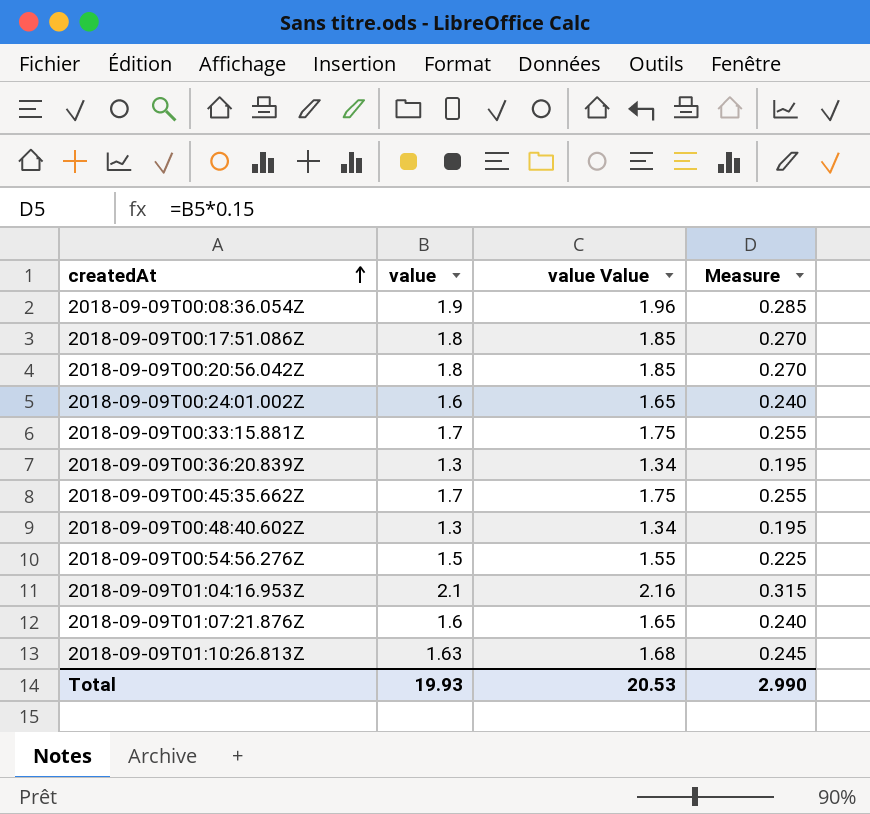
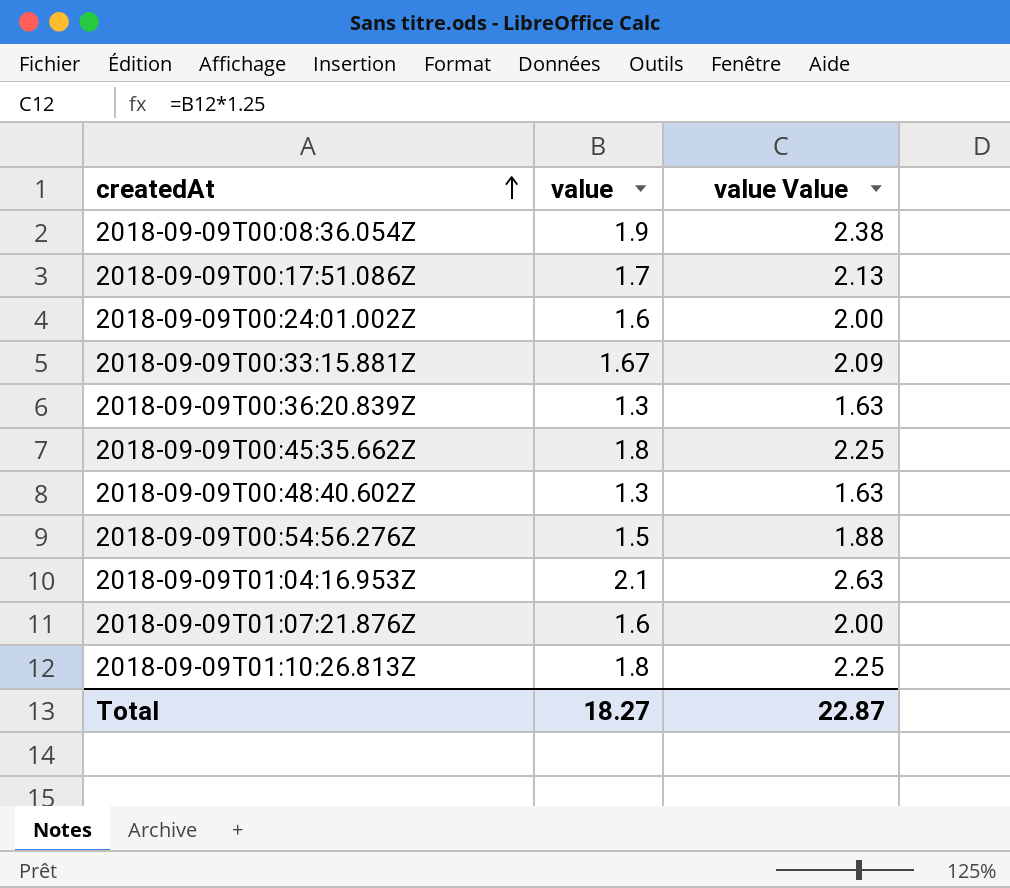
column Measure | formula: [value] * 0.15 -> none
column value Value | formula: [value] * 1.03 -> [value] * 1.25
row 2018-09-09T00:20:56.042Z: 1.8 | 1.85 | 0.270 -> none
2018-09-09T00:17:51.086Z | value: 1.8 -> 1.7
2018-09-09T00:33:15.881Z | value: 1.7 -> 1.67
2018-09-09T00:45:35.662Z | value: 1.7 -> 1.8
2018-09-09T01:10:26.813Z | value: 1.63 -> 1.8
Total | value: 19.93 -> 18.27
Total | value Value: 20.53 -> 22.87

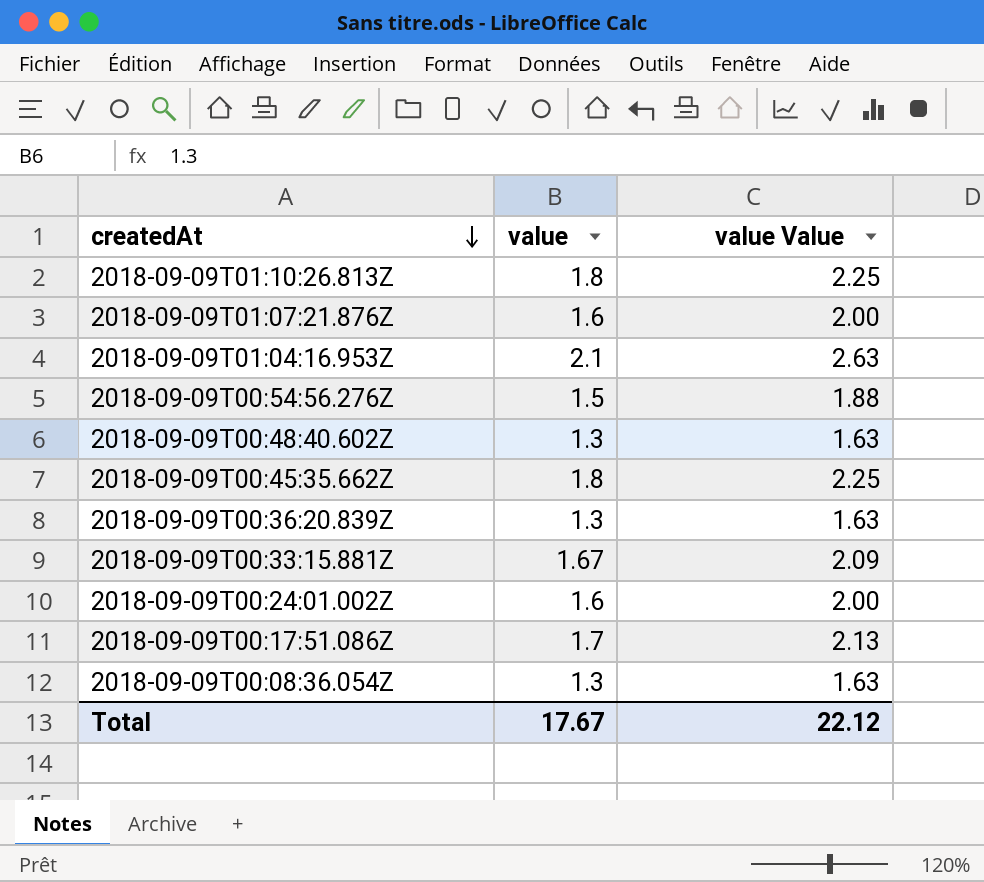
row order: createdAt ascending -> createdAt descending
2018-09-09T00:08:36.054Z | value: 1.9 -> 1.3
2018-09-09T00:08:36.054Z | value Value: 2.38 -> 1.63
Total | value: 18.27 -> 17.67
Total | value Value: 22.87 -> 22.12

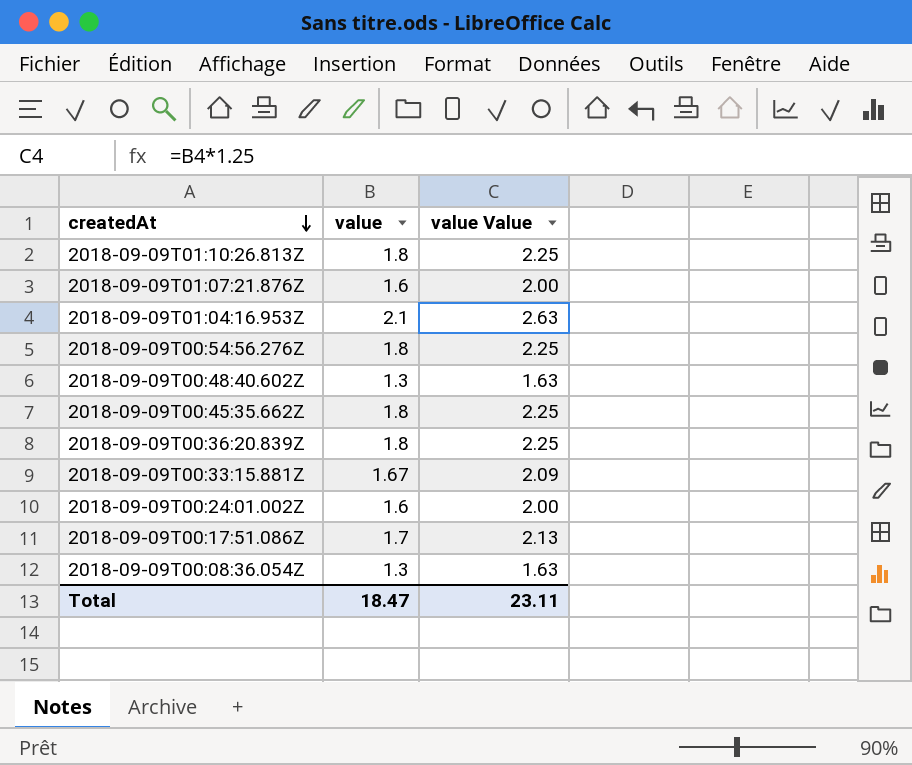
2018-09-09T00:54:56.276Z | value: 1.5 -> 1.8
2018-09-09T00:54:56.276Z | value Value: 1.88 -> 2.25
2018-09-09T00:36:20.839Z | value: 1.3 -> 1.8
2018-09-09T00:36:20.839Z | value Value: 1.63 -> 2.25
Total | value: 17.67 -> 18.47
Total | value Value: 22.12 -> 23.11

